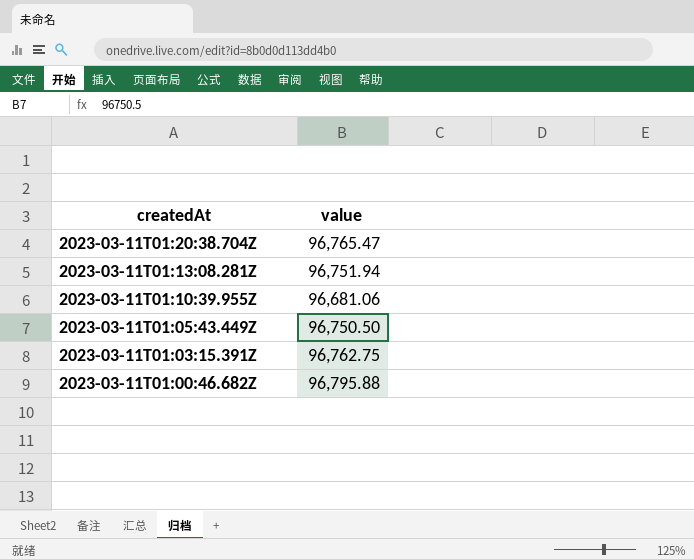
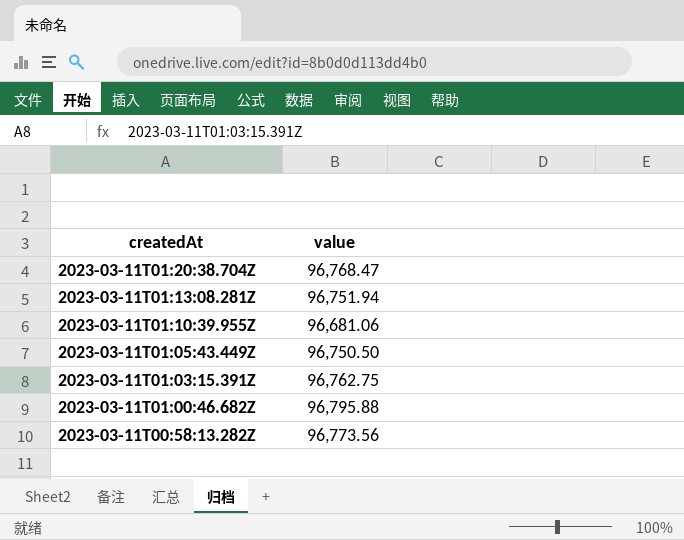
2023-03-11T01:20:38.704Z | value: 96,765.47 -> 96,768.47
row 2023-03-11T00:58:13.282Z: none -> 96,773.56

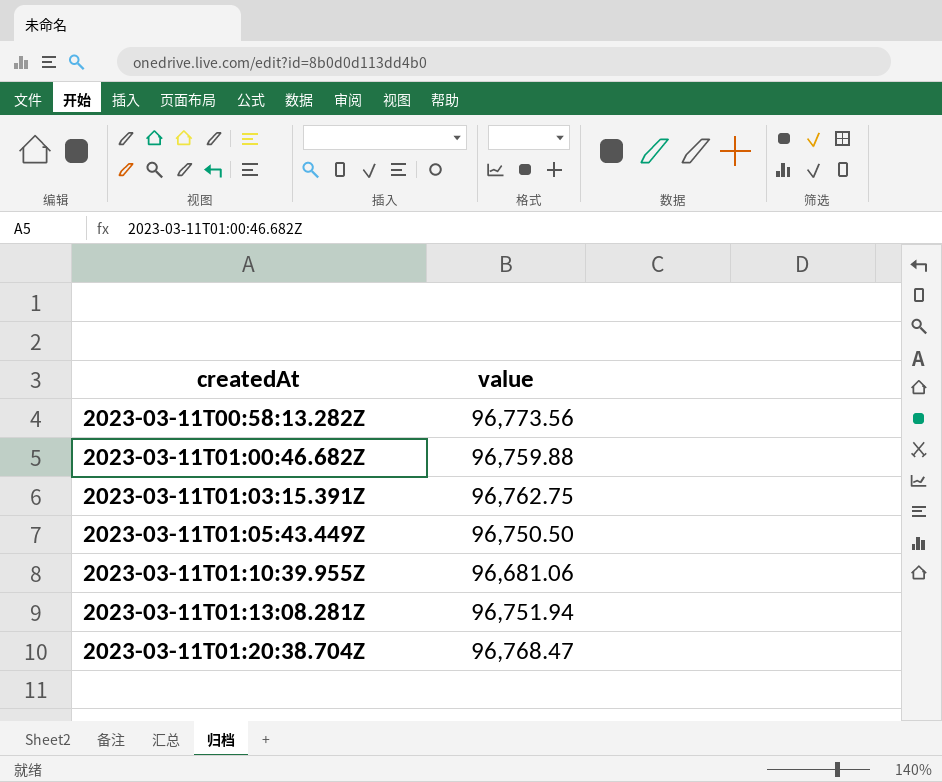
row order: createdAt descending -> createdAt ascending
2023-03-11T01:00:46.682Z | value: 96,795.88 -> 96,759.88

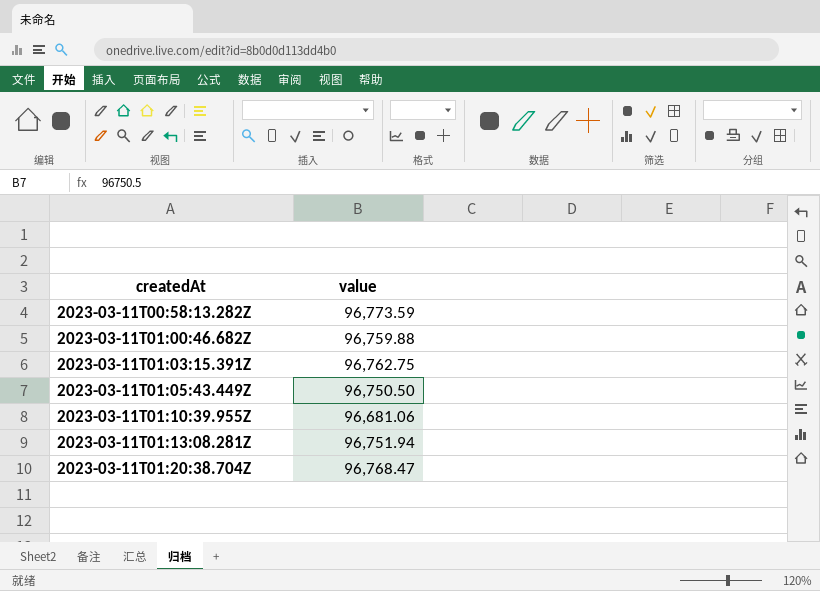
2023-03-11T00:58:13.282Z | value: 96,773.56 -> 96,773.59

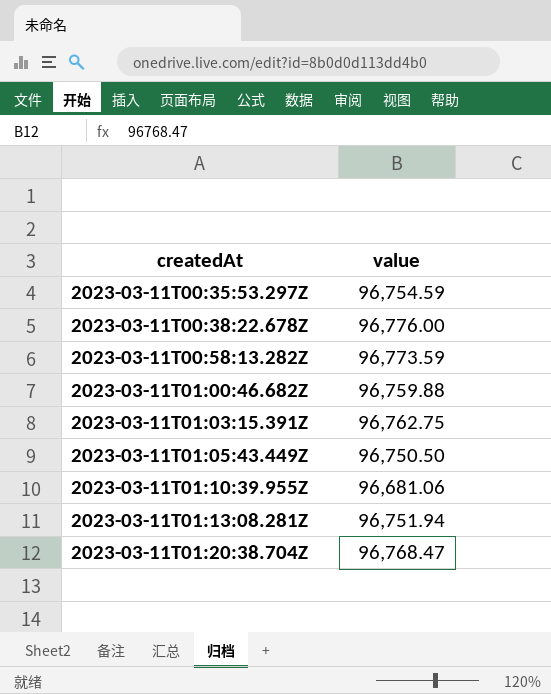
row 2023-03-11T00:35:53.297Z: none -> 96,754.59
row 2023-03-11T00:38:22.678Z: none -> 96,776.00

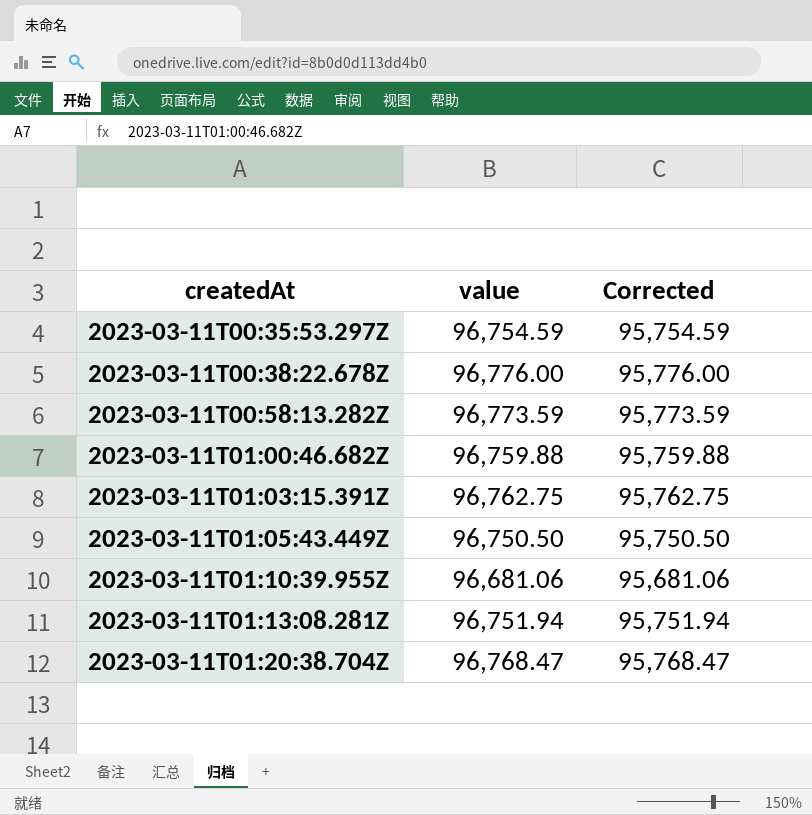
column Corrected | formula: none -> [value] - 1000

